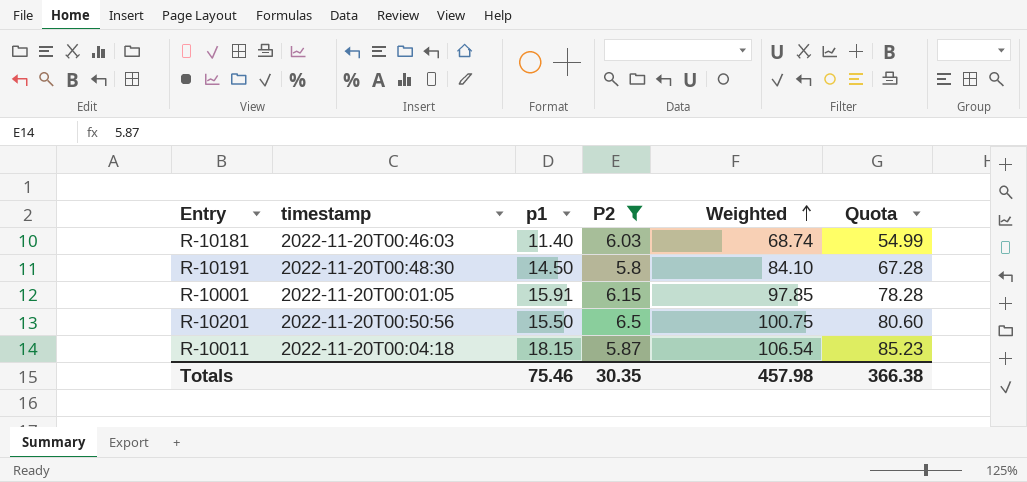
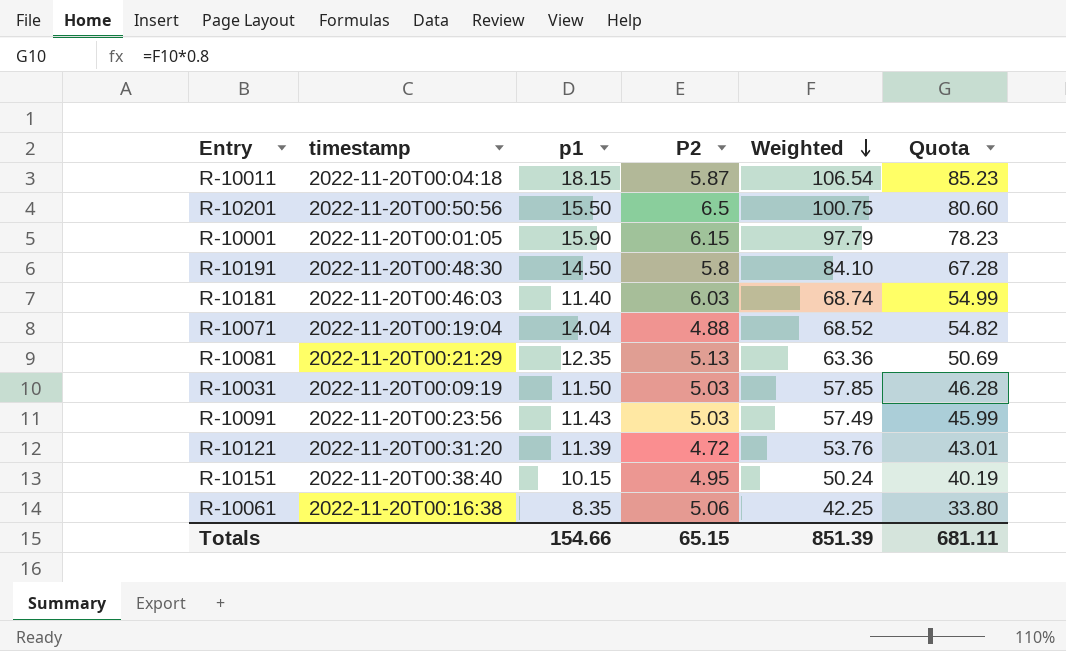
filter: P2 >= 5.8 -> none
row order: Weighted ascending -> Weighted descending
R-10001 | p1: 15.91 -> 15.90
R-10001 | Weighted: 97.85 -> 97.79
R-10001 | Quota: 78.28 -> 78.23
Totals | p1: 75.46 -> 154.66
Totals | P2: 30.35 -> 65.15
Totals | Weighted: 457.98 -> 851.39
Totals | Quota: 366.38 -> 681.11

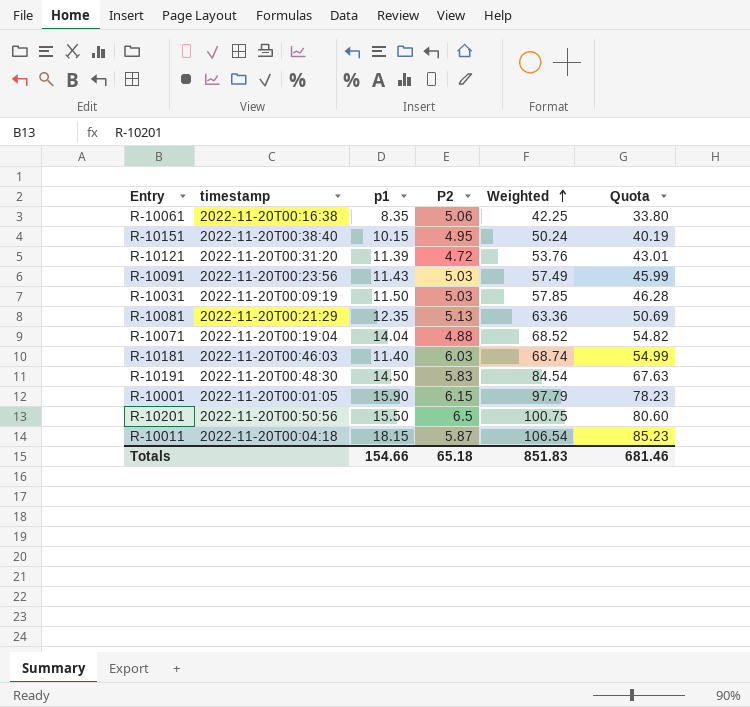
row order: Weighted descending -> Weighted ascending
R-10191 | P2: 5.8 -> 5.83
R-10191 | Weighted: 84.10 -> 84.54
R-10191 | Quota: 67.28 -> 67.63
Totals | P2: 65.15 -> 65.18
Totals | Weighted: 851.39 -> 851.83
Totals | Quota: 681.11 -> 681.46

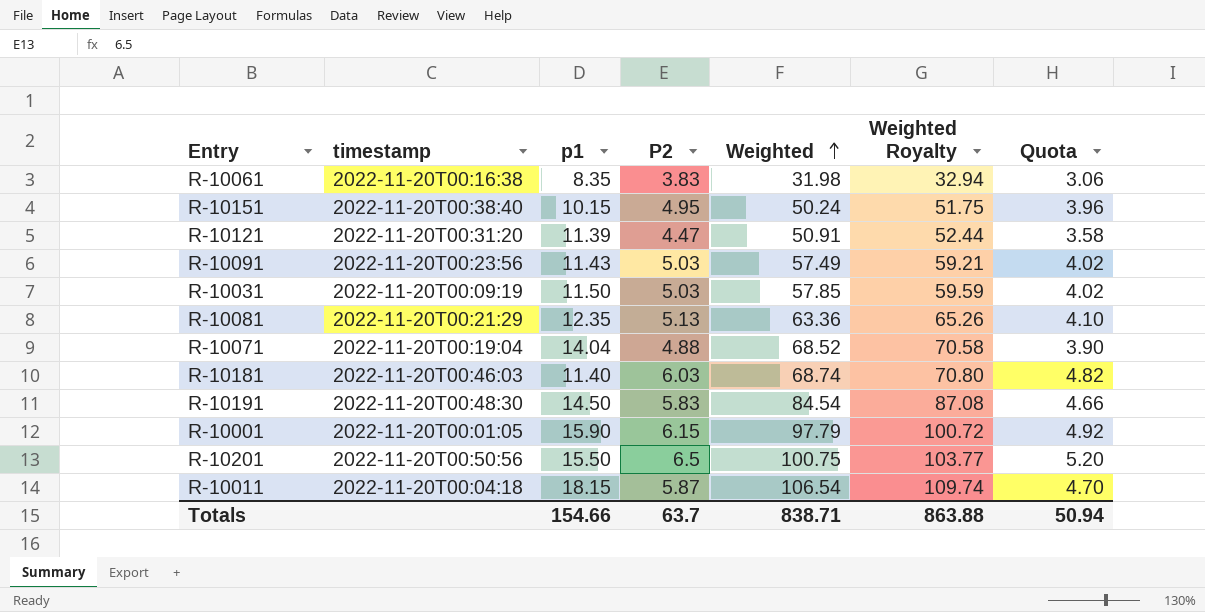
column Weighted Royalty | formula: none -> [Weighted] * 1.03
column Quota | formula: [Weighted] * 0.8 -> [P2] * 0.8
R-10061 | P2: 5.06 -> 3.83
R-10061 | Weighted: 42.25 -> 31.98
R-10121 | P2: 4.72 -> 4.47
R-10121 | Weighted: 53.76 -> 50.91
Totals | P2: 65.18 -> 63.7
Totals | Weighted: 851.83 -> 838.71
Totals | Quota: 681.46 -> 50.94

